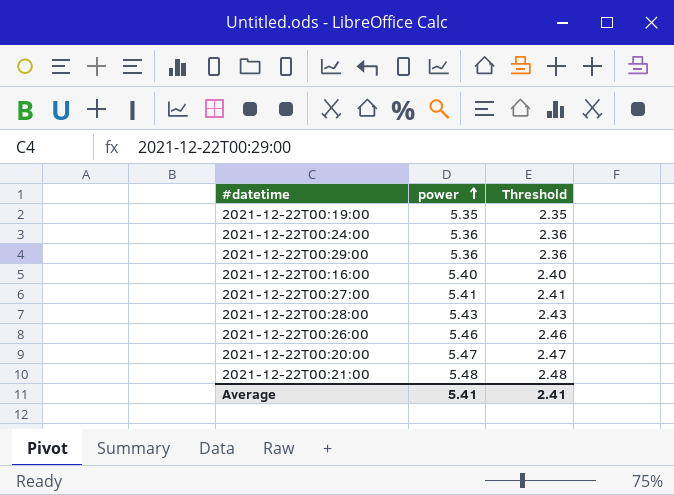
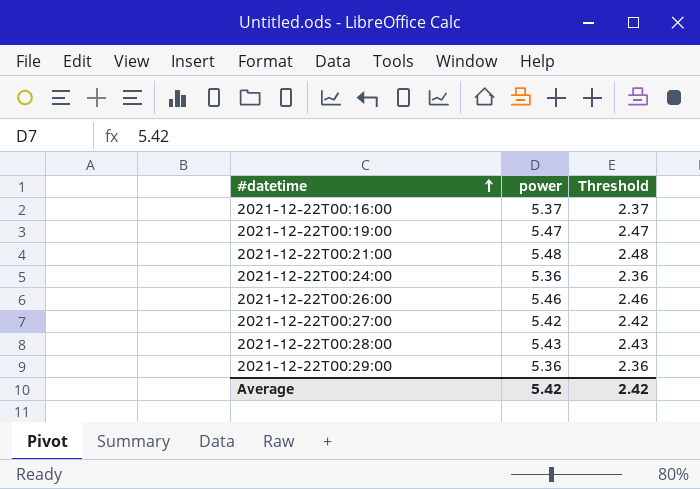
row order: power ascending -> #datetime ascending
row 2021-12-22T00:20:00: 5.47 | 2.47 -> none
2021-12-22T00:16:00 | power: 5.40 -> 5.37
2021-12-22T00:16:00 | Threshold: 2.40 -> 2.37
2021-12-22T00:19:00 | power: 5.35 -> 5.47
2021-12-22T00:19:00 | Threshold: 2.35 -> 2.47
2021-12-22T00:27:00 | power: 5.41 -> 5.42
2021-12-22T00:27:00 | Threshold: 2.41 -> 2.42
Average | power: 5.41 -> 5.42
Average | Threshold: 2.41 -> 2.42

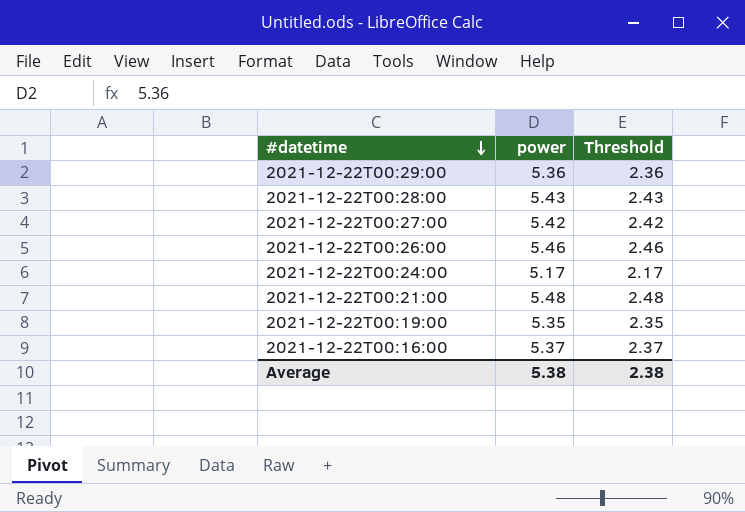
row order: #datetime ascending -> #datetime descending
2021-12-22T00:24:00 | power: 5.36 -> 5.17
2021-12-22T00:24:00 | Threshold: 2.36 -> 2.17
2021-12-22T00:19:00 | power: 5.47 -> 5.35
2021-12-22T00:19:00 | Threshold: 2.47 -> 2.35
Average | power: 5.42 -> 5.38
Average | Threshold: 2.42 -> 2.38

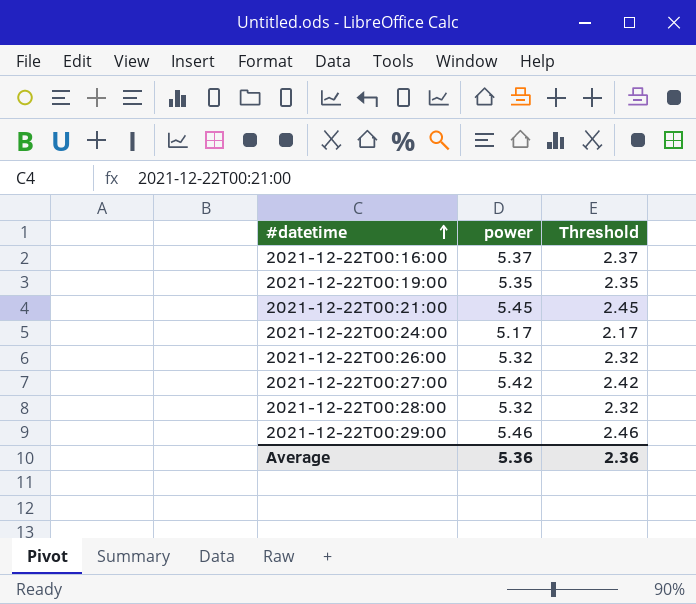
row order: #datetime descending -> #datetime ascending
2021-12-22T00:21:00 | power: 5.48 -> 5.45
2021-12-22T00:21:00 | Threshold: 2.48 -> 2.45
2021-12-22T00:26:00 | power: 5.46 -> 5.32
2021-12-22T00:26:00 | Threshold: 2.46 -> 2.32
2021-12-22T00:28:00 | power: 5.43 -> 5.32
2021-12-22T00:28:00 | Threshold: 2.43 -> 2.32
2021-12-22T00:29:00 | power: 5.36 -> 5.46
2021-12-22T00:29:00 | Threshold: 2.36 -> 2.46
Average | power: 5.38 -> 5.36
Average | Threshold: 2.38 -> 2.36

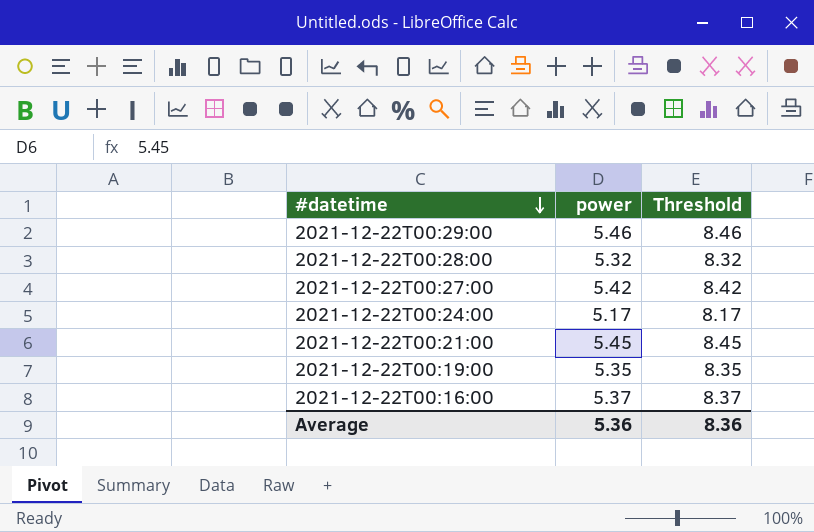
row order: #datetime ascending -> #datetime descending
column Threshold | formula: [power] - 3 -> [power] + 3
row 2021-12-22T00:26:00: 5.32 | 2.32 -> none
Average | Threshold: 2.36 -> 8.36

